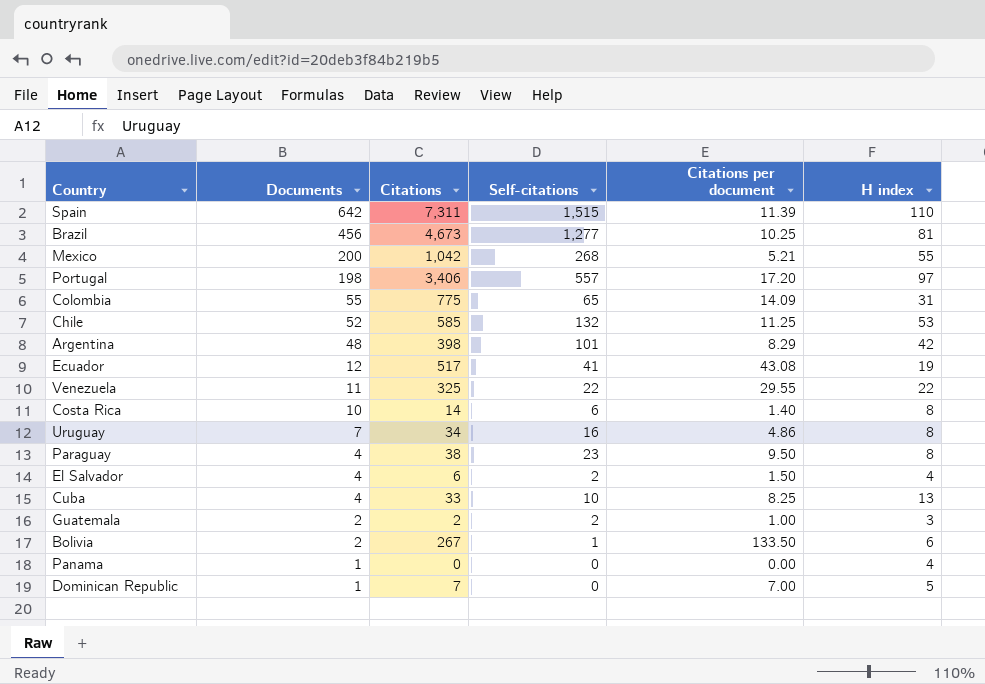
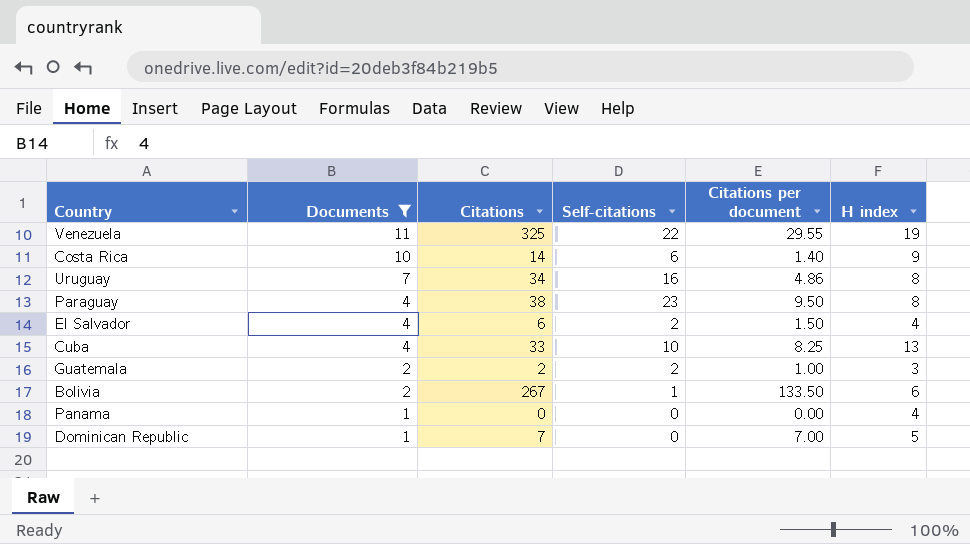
filter: none -> Documents <= 11
Venezuela | H index: 22 -> 19
Costa Rica | H index: 8 -> 9

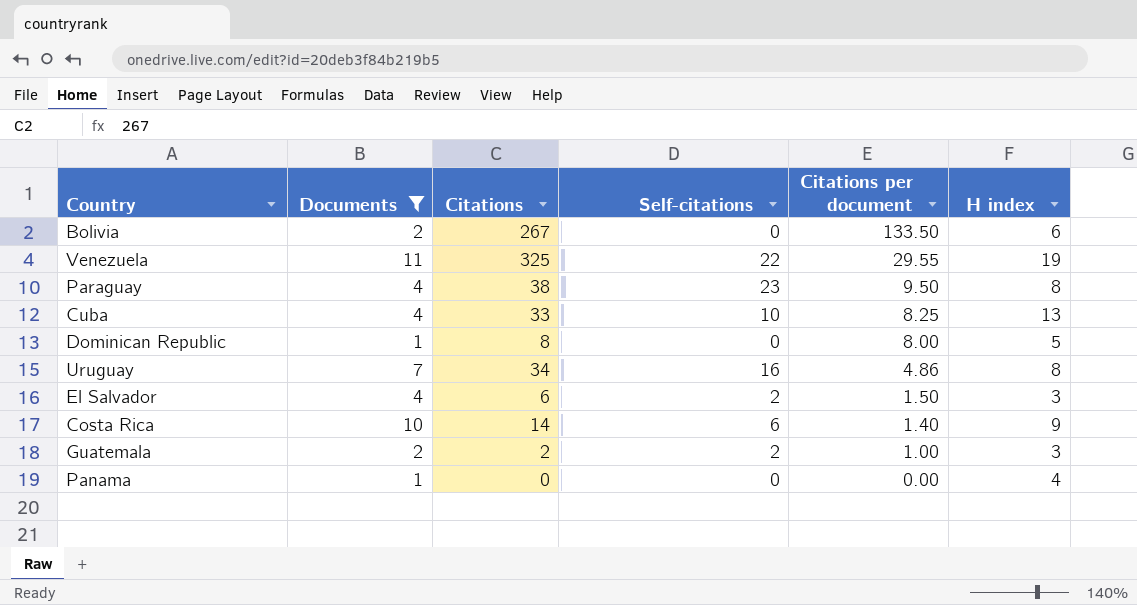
row order: Documents descending -> Citations per document descending
Bolivia | Self-citations: 1 -> 0
Dominican Republic | Citations: 7 -> 8
Dominican Republic | Citations per document: 7.00 -> 8.00
El Salvador | H index: 4 -> 3

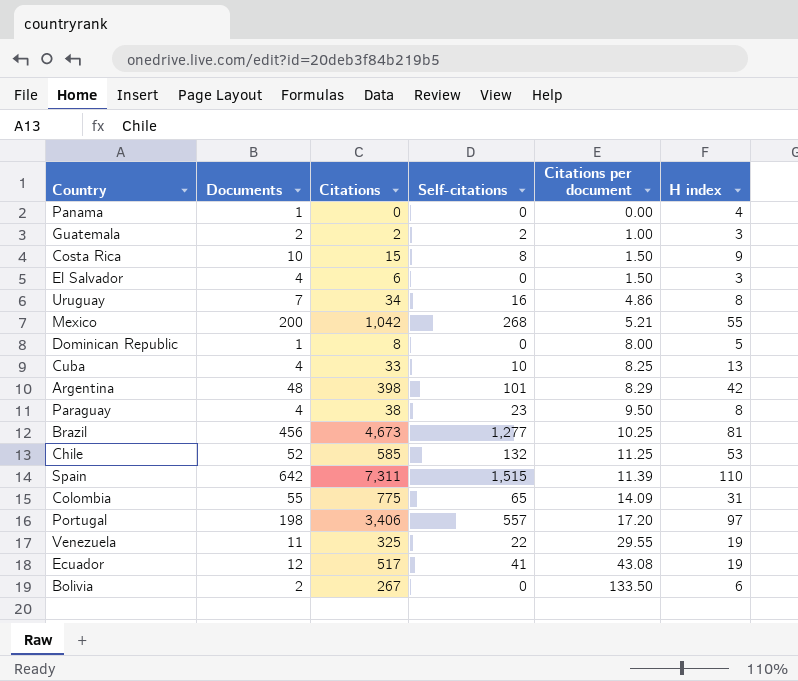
filter: Documents <= 11 -> none
row order: Citations per document descending -> Citations per document ascending
Costa Rica | Citations: 14 -> 15
Costa Rica | Self-citations: 6 -> 8
Costa Rica | Citations per document: 1.40 -> 1.50
El Salvador | Self-citations: 2 -> 0

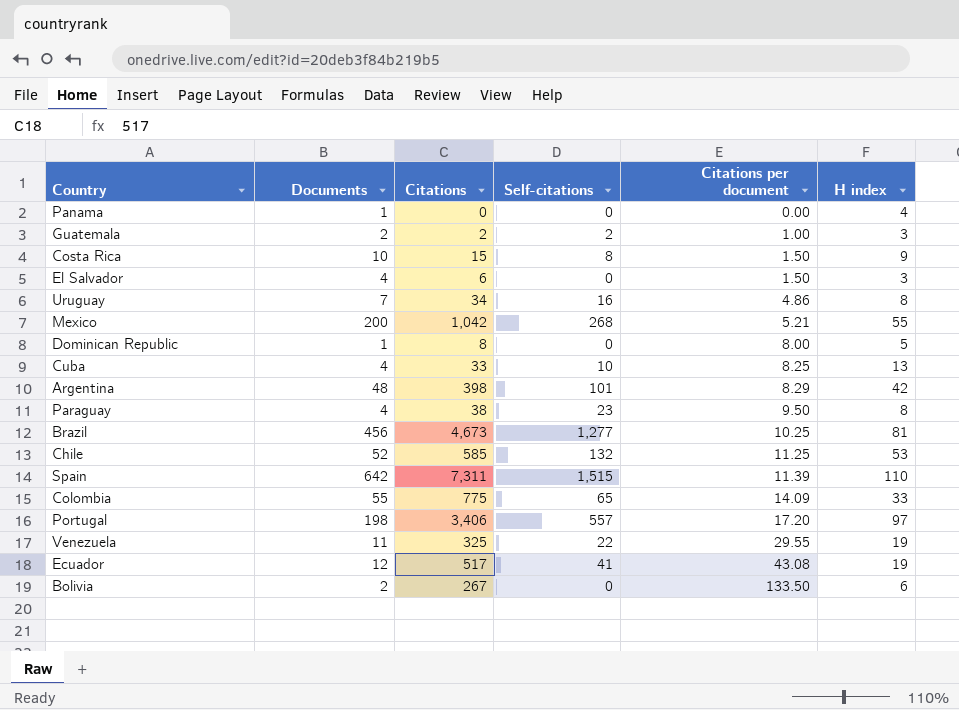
Colombia | H index: 31 -> 33

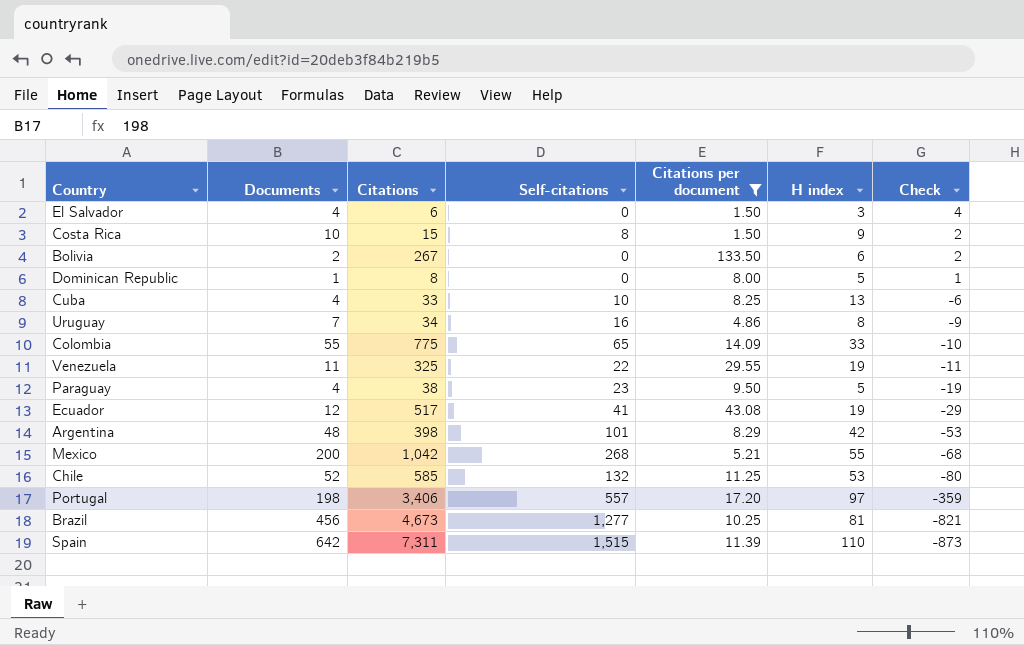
filter: none -> Citations per document >= 1.50
row order: Citations per document ascending -> Check descending
column Check | formula: none -> [Documents] - [Self-citations]
Paraguay | H index: 8 -> 5

